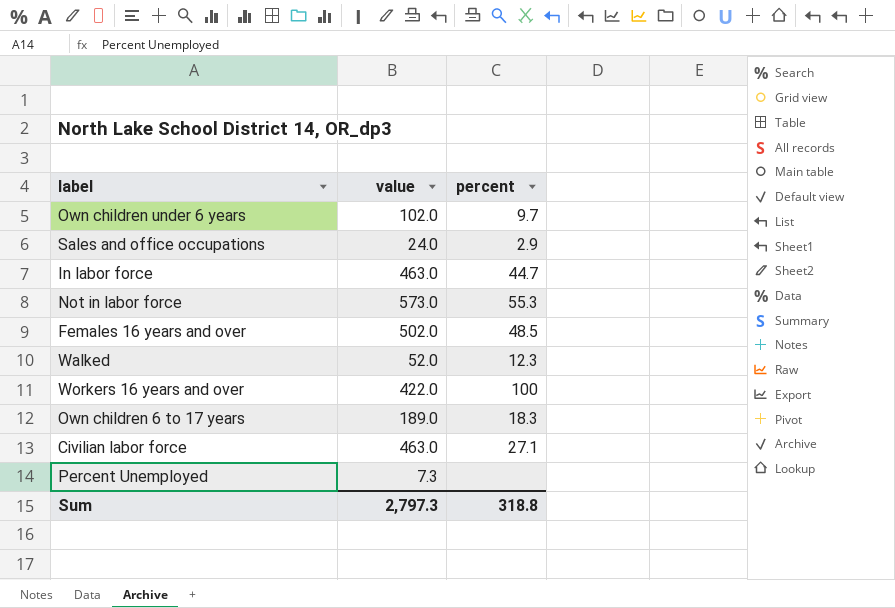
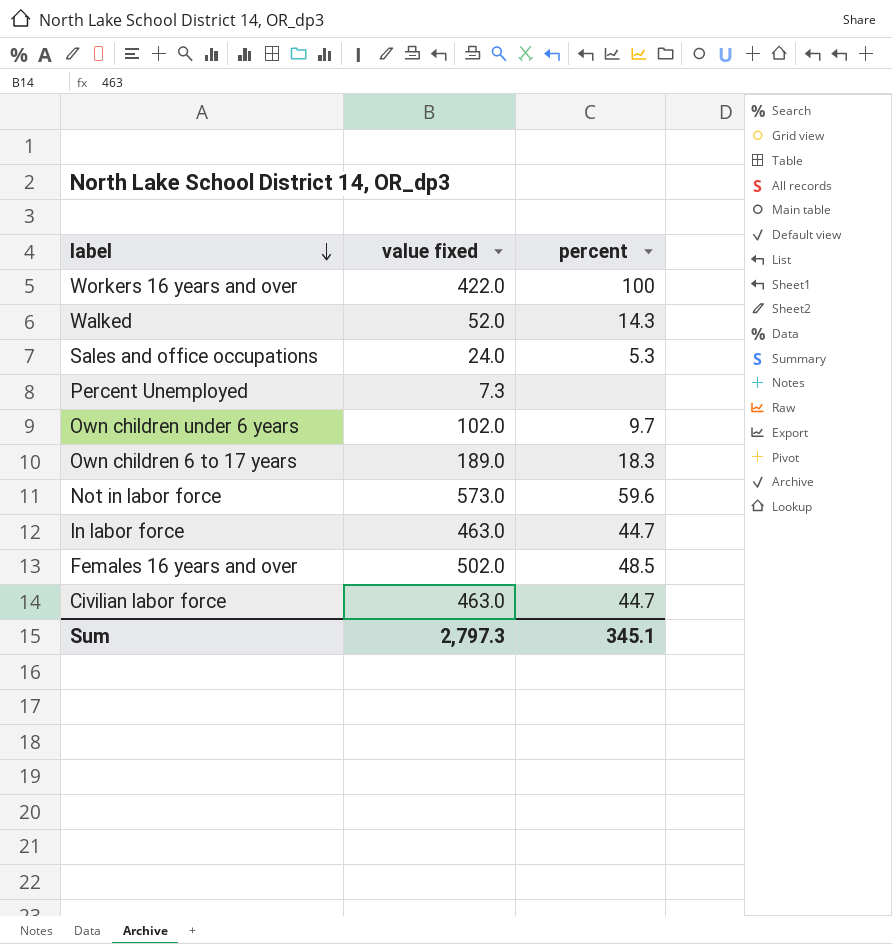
row order: none -> label descending
column name: value -> value fixed
Walked | percent: 12.3 -> 14.3
Sales and office occupations | percent: 2.9 -> 5.3
Not in labor force | percent: 55.3 -> 59.6
Civilian labor force | percent: 27.1 -> 44.7
Sum | percent: 318.8 -> 345.1

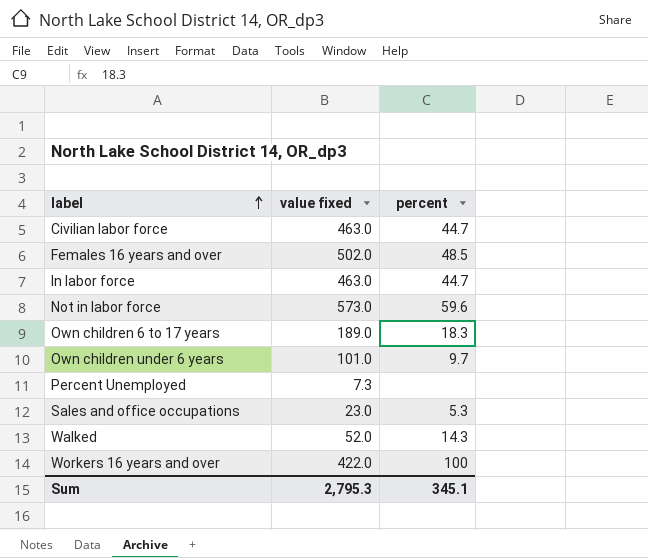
row order: label descending -> label ascending
Own children under 6 years | value fixed: 102.0 -> 101.0
Sales and office occupations | value fixed: 24.0 -> 23.0
Sum | value fixed: 2,797.3 -> 2,795.3

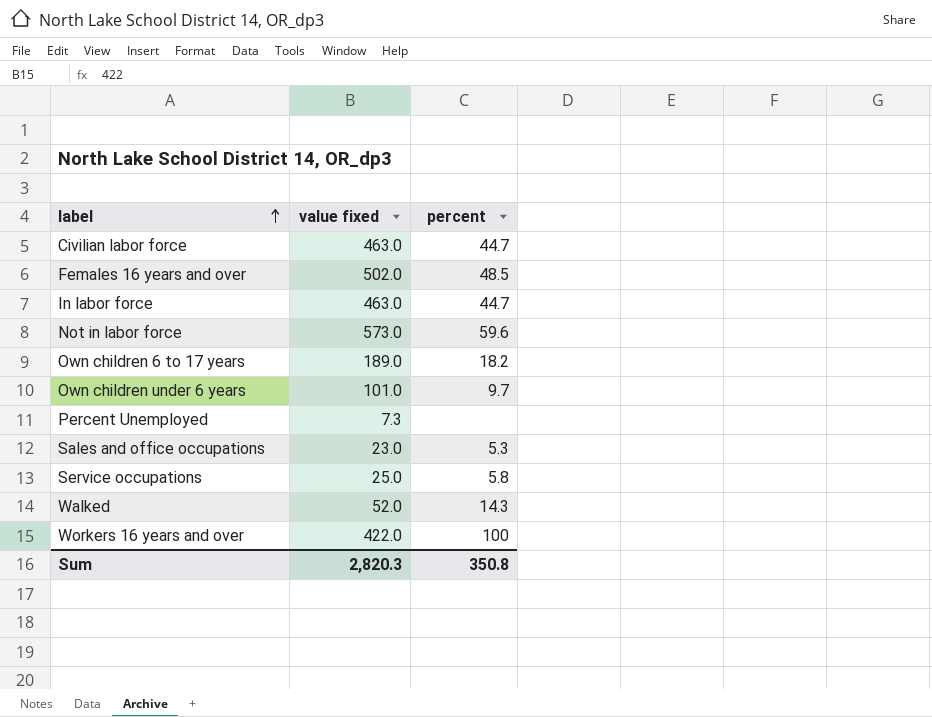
Own children 6 to 17 years | percent: 18.3 -> 18.2
row Service occupations: none -> 25.0 | 5.8
Sum | value fixed: 2,795.3 -> 2,820.3
Sum | percent: 345.1 -> 350.8

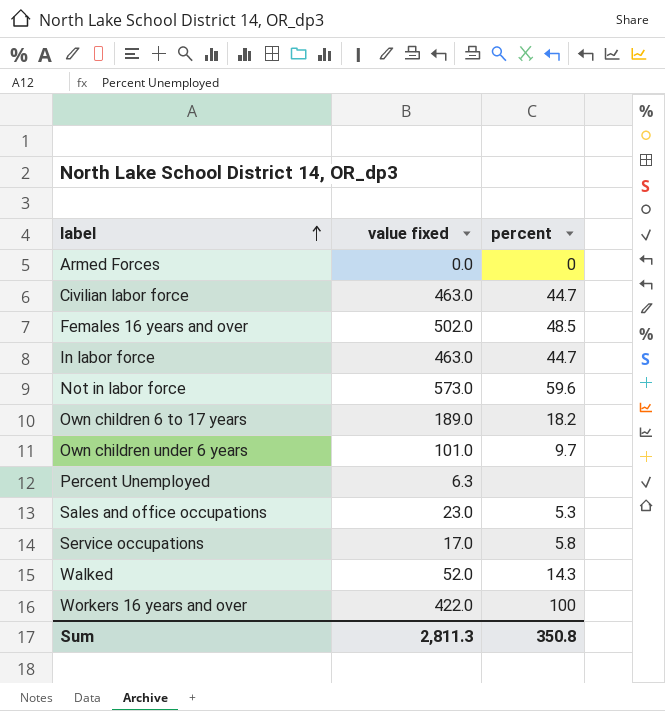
row Armed Forces: none -> 0.0 | 0
Percent Unemployed | value fixed: 7.3 -> 6.3
Service occupations | value fixed: 25.0 -> 17.0
Sum | value fixed: 2,820.3 -> 2,811.3

